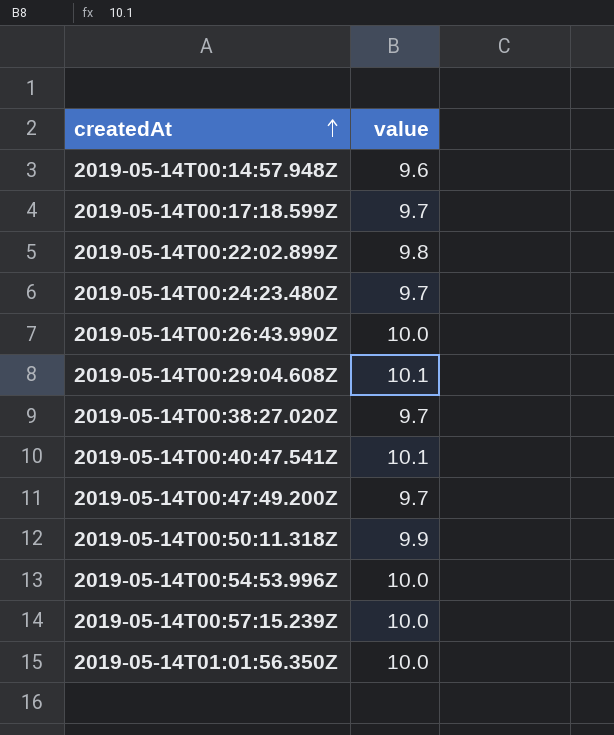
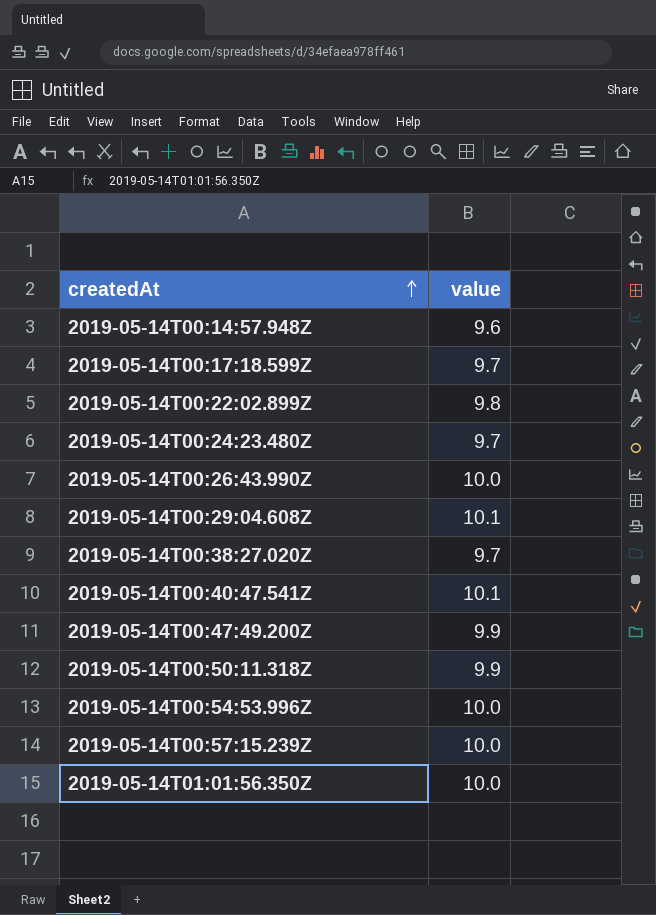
2019-05-14T00:47:49.200Z | value: 9.7 -> 9.9

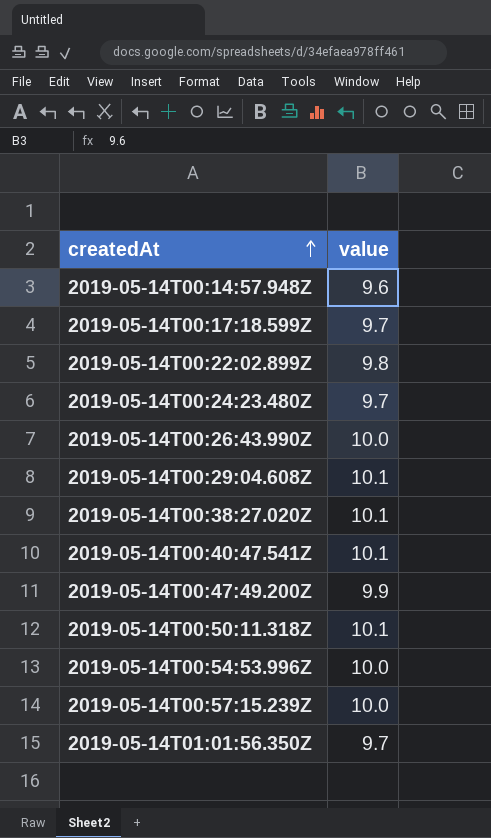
2019-05-14T00:38:27.020Z | value: 9.7 -> 10.1
2019-05-14T00:50:11.318Z | value: 9.9 -> 10.1
2019-05-14T01:01:56.350Z | value: 10.0 -> 9.7

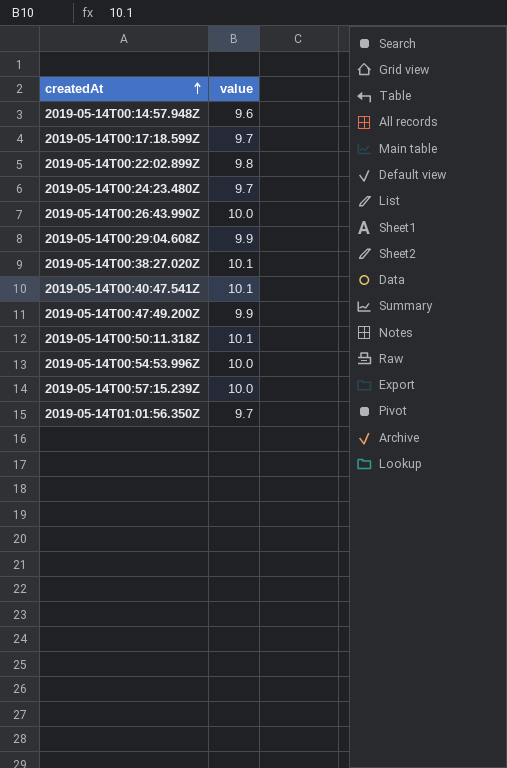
2019-05-14T00:29:04.608Z | value: 10.1 -> 9.9

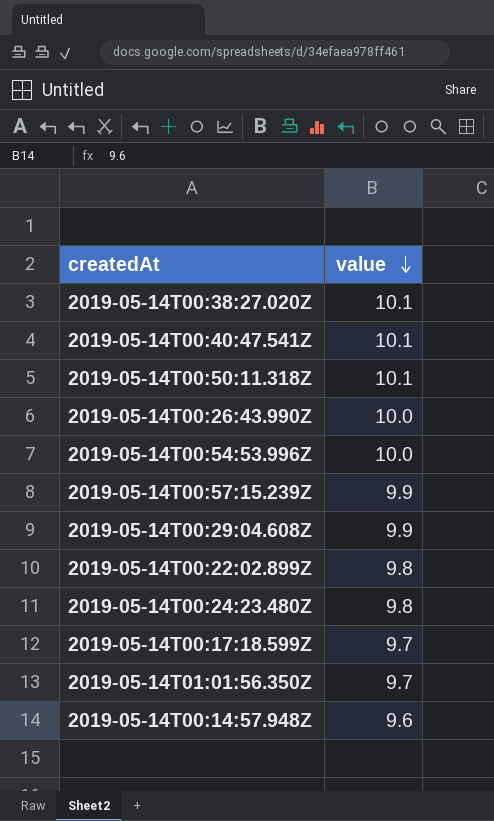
row order: createdAt ascending -> value descending
row 2019-05-14T00:47:49.200Z: 9.9 -> none
2019-05-14T00:57:15.239Z | value: 10.0 -> 9.9
2019-05-14T00:24:23.480Z | value: 9.7 -> 9.8

